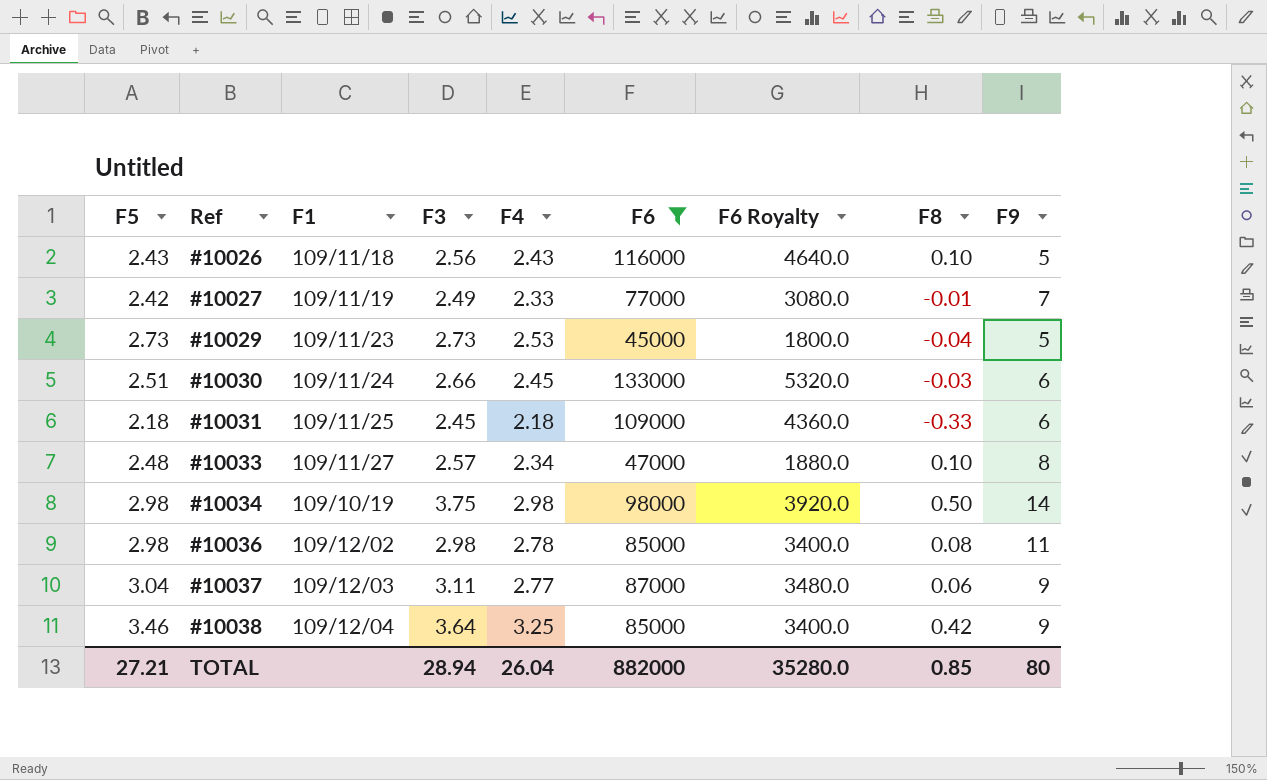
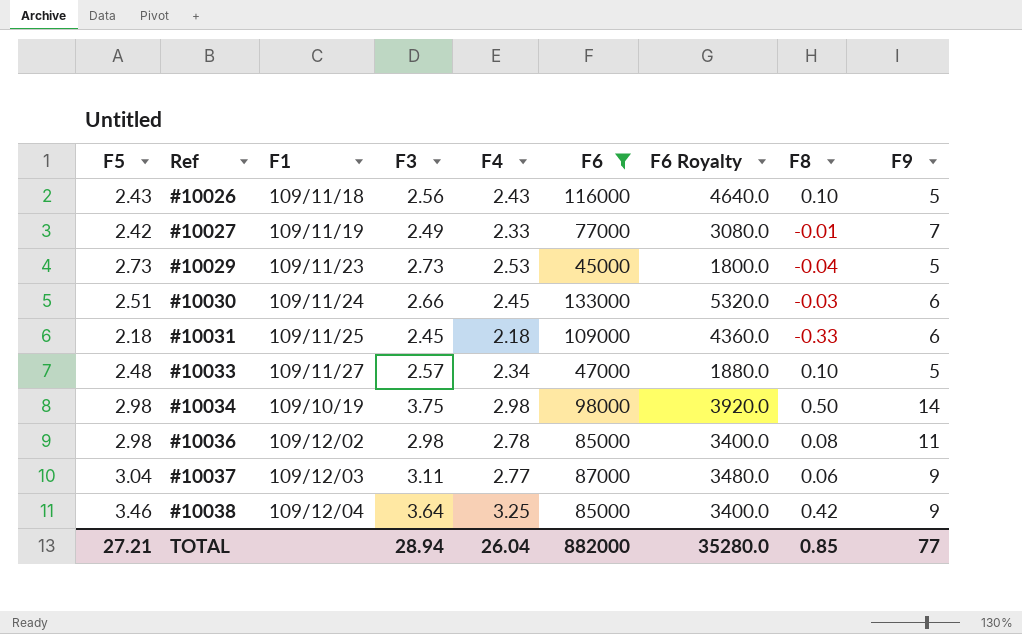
#10033 | F9: 8 -> 5
TOTAL | F9: 80 -> 77

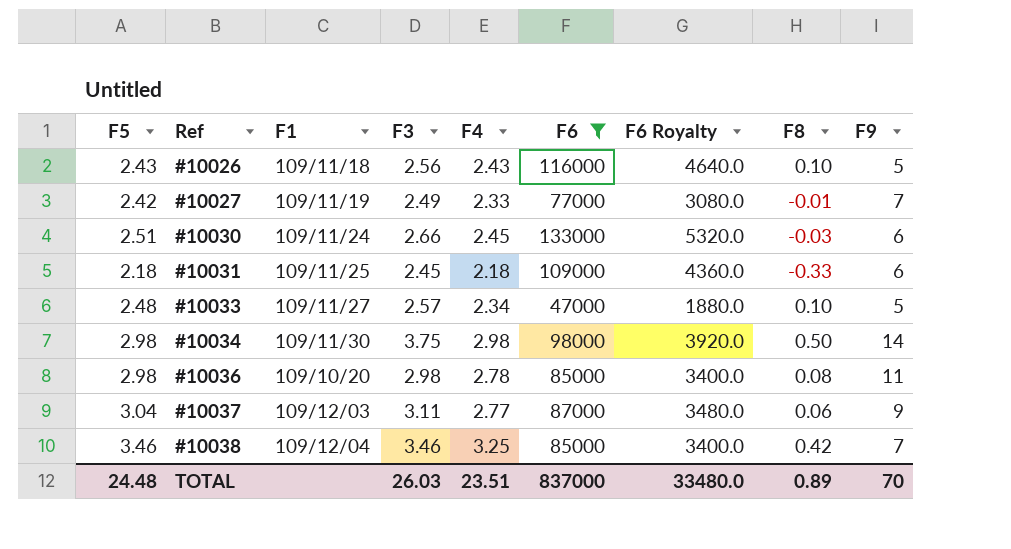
row #10029: 2.73 | 109/11/23 | 2.73 | 2.53 | 45000 | 1800.0 | -0.04 | 5 -> none
#10034 | F1: 109/10/19 -> 109/11/30
#10036 | F1: 109/12/02 -> 109/10/20
#10038 | F3: 3.64 -> 3.46
#10038 | F9: 9 -> 7
TOTAL | F5: 27.21 -> 24.48
TOTAL | F3: 28.94 -> 26.03
TOTAL | F4: 26.04 -> 23.51
TOTAL | F6: 882000 -> 837000
TOTAL | F6 Royalty: 35280.0 -> 33480.0
TOTAL | F8: 0.85 -> 0.89
TOTAL | F9: 77 -> 70

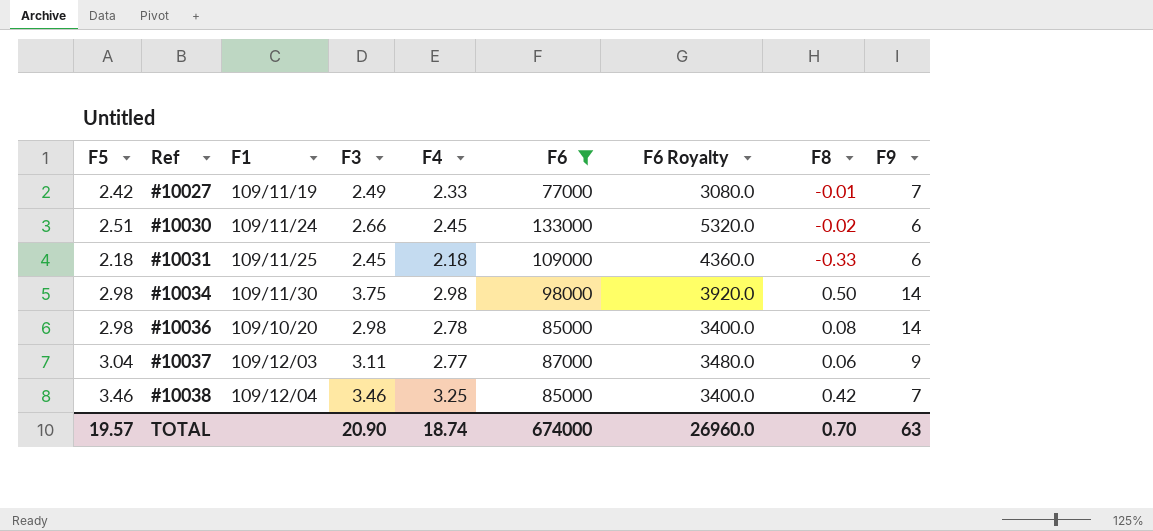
row #10026: 2.43 | 109/11/18 | 2.56 | 2.43 | 116000 | 4640.0 | 0.10 | 5 -> none
row #10033: 2.48 | 109/11/27 | 2.57 | 2.34 | 47000 | 1880.0 | 0.10 | 5 -> none
#10030 | F8: -0.03 -> -0.02
#10036 | F9: 11 -> 14
TOTAL | F5: 24.48 -> 19.57
TOTAL | F3: 26.03 -> 20.90
TOTAL | F4: 23.51 -> 18.74
TOTAL | F6: 837000 -> 674000
TOTAL | F6 Royalty: 33480.0 -> 26960.0
TOTAL | F8: 0.89 -> 0.70
TOTAL | F9: 70 -> 63

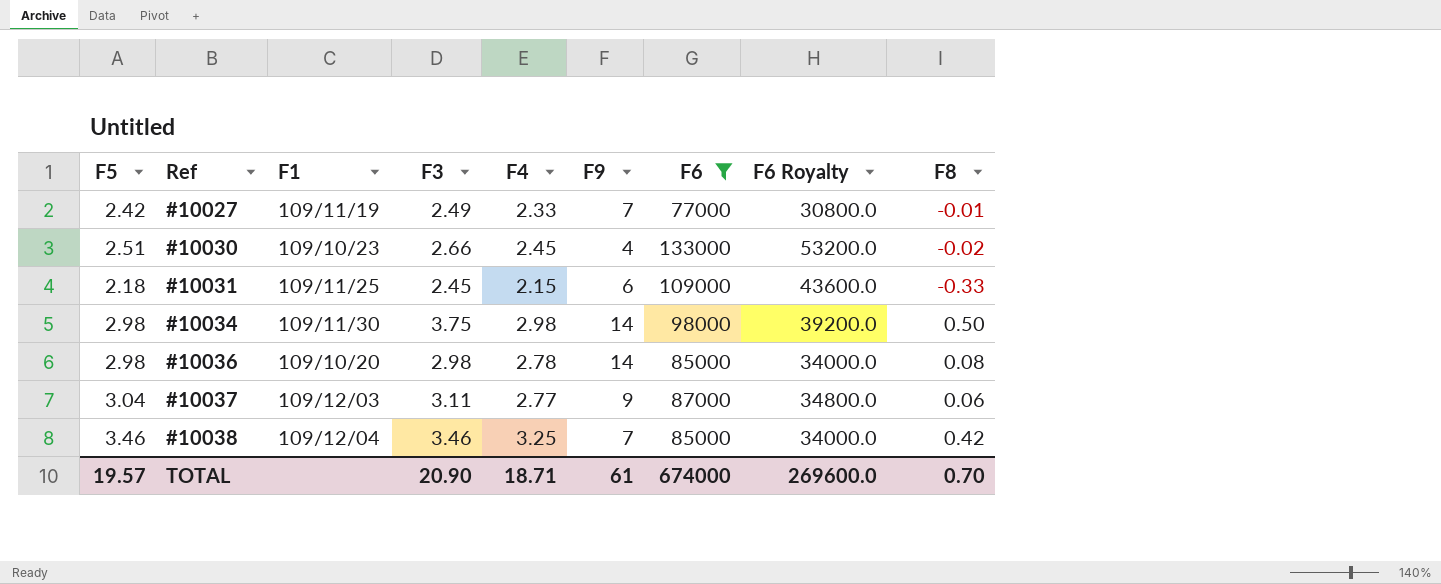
column F9 | position: 9 -> 6
column F6 Royalty | formula: [F6] * 0.04 -> [F6] * 0.4
#10030 | F1: 109/11/24 -> 109/10/23
#10030 | F9: 6 -> 4
#10031 | F4: 2.18 -> 2.15
TOTAL | F4: 18.74 -> 18.71
TOTAL | F9: 63 -> 61
TOTAL | F6 Royalty: 26960.0 -> 269600.0

